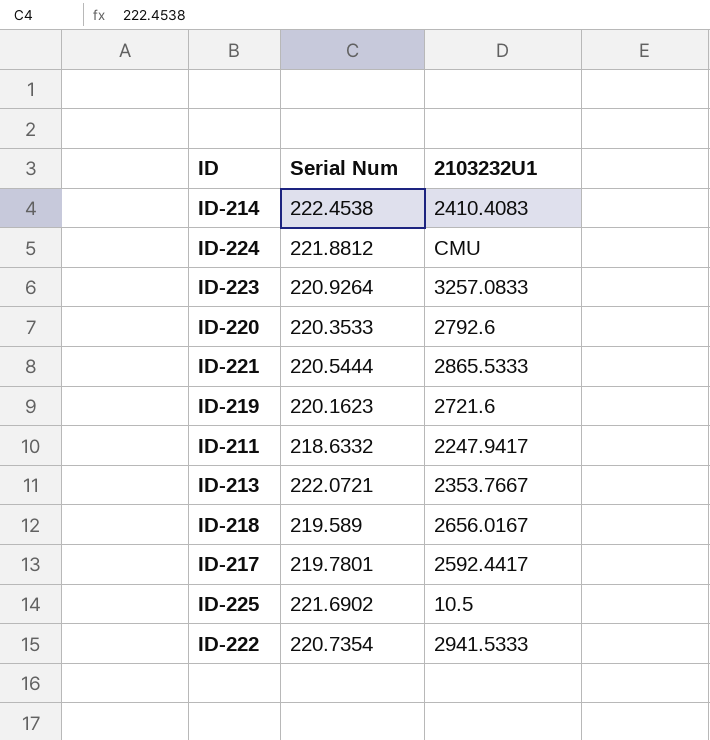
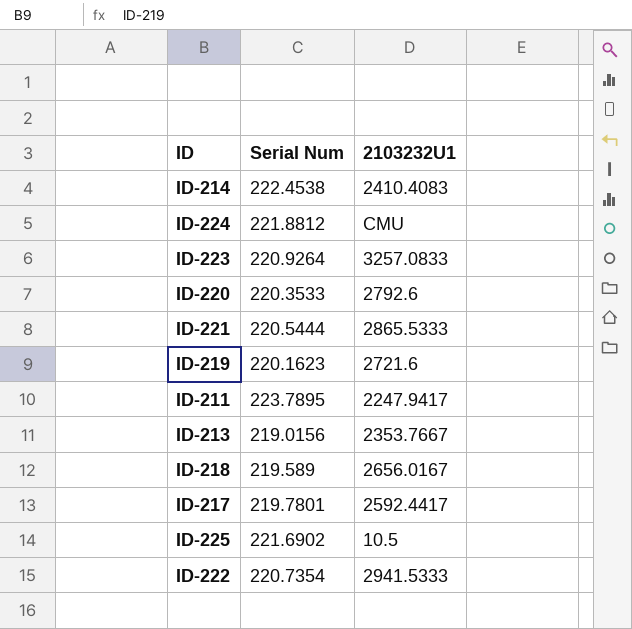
ID-211 | Serial Num: 218.6332 -> 223.7895
ID-213 | Serial Num: 222.0721 -> 219.0156

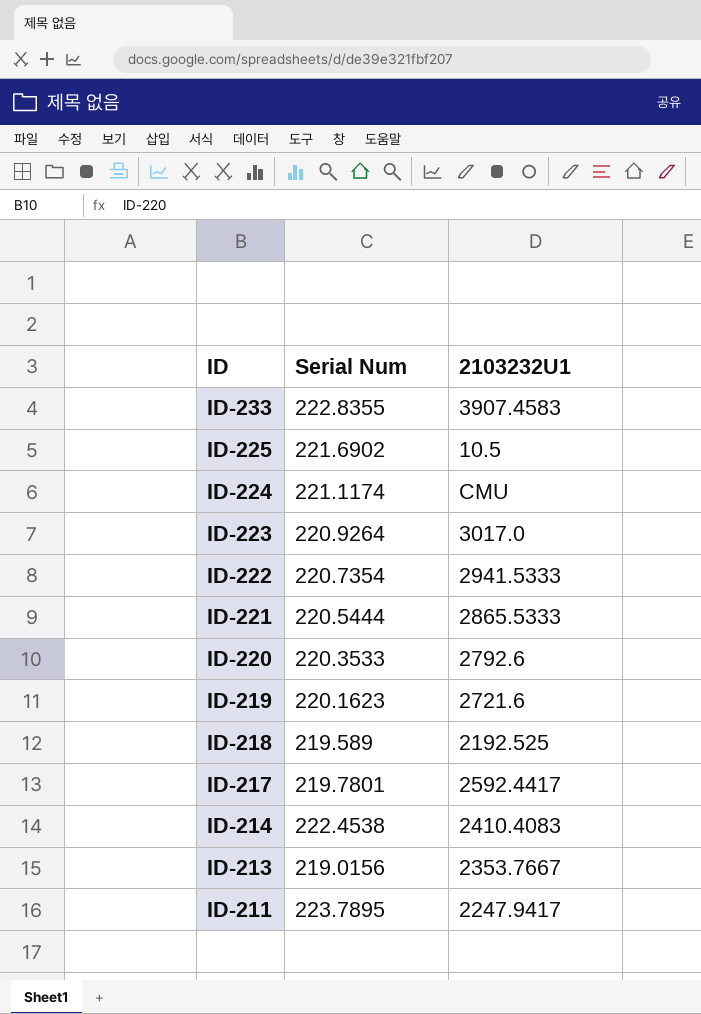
row order: none -> ID descending
row ID-233: none -> 222.8355 | 3907.4583
ID-224 | Serial Num: 221.8812 -> 221.1174
ID-223 | 2103232U1: 3257.0833 -> 3017.0
ID-218 | 2103232U1: 2656.0167 -> 2192.525

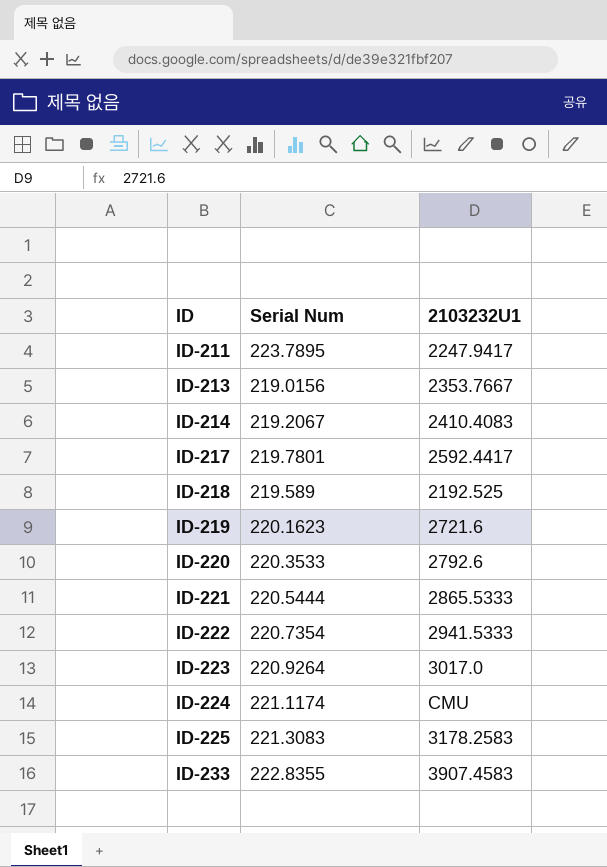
row order: ID descending -> ID ascending
ID-214 | Serial Num: 222.4538 -> 219.2067
ID-225 | Serial Num: 221.6902 -> 221.3083
ID-225 | 2103232U1: 10.5 -> 3178.2583

